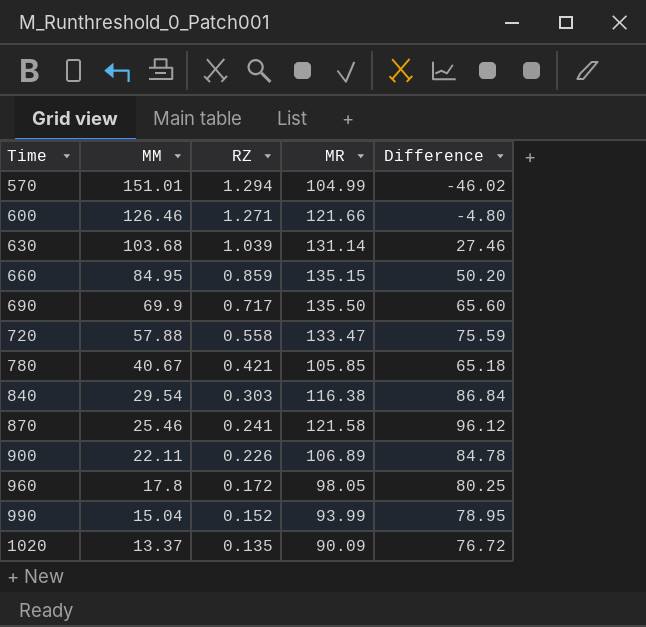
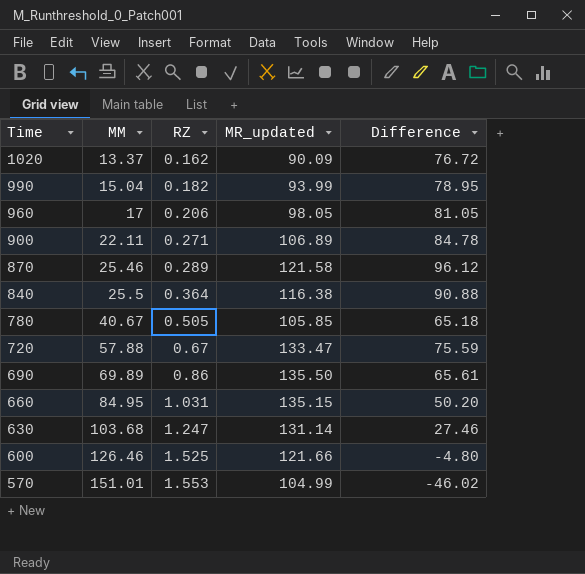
row order: Time ascending -> Time descending
column name: MR -> MR_updated
1020 | RZ: 0.135 -> 0.162
990 | RZ: 0.152 -> 0.182
960 | MM: 17.8 -> 17
960 | RZ: 0.172 -> 0.206
960 | Difference: 80.25 -> 81.05
900 | RZ: 0.226 -> 0.271
870 | RZ: 0.241 -> 0.289
840 | MM: 29.54 -> 25.5
840 | RZ: 0.303 -> 0.364
840 | Difference: 86.84 -> 90.88
780 | RZ: 0.421 -> 0.505
720 | RZ: 0.558 -> 0.67
690 | MM: 69.9 -> 69.89
690 | RZ: 0.717 -> 0.86
690 | Difference: 65.60 -> 65.61
660 | RZ: 0.859 -> 1.031
630 | RZ: 1.039 -> 1.247
600 | RZ: 1.271 -> 1.525
570 | RZ: 1.294 -> 1.553

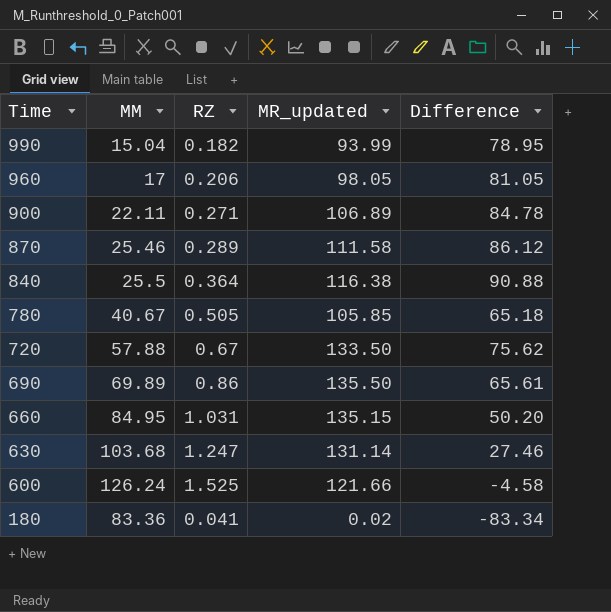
row 1020: 13.37 | 0.162 | 90.09 | 76.72 -> none
row 570: 151.01 | 1.553 | 104.99 | -46.02 -> none
870 | MR_updated: 121.58 -> 111.58
870 | Difference: 96.12 -> 86.12
720 | MR_updated: 133.47 -> 133.50
720 | Difference: 75.59 -> 75.62
600 | MM: 126.46 -> 126.24
600 | Difference: -4.80 -> -4.58
row 180: none -> 83.36 | 0.041 | 0.02 | -83.34

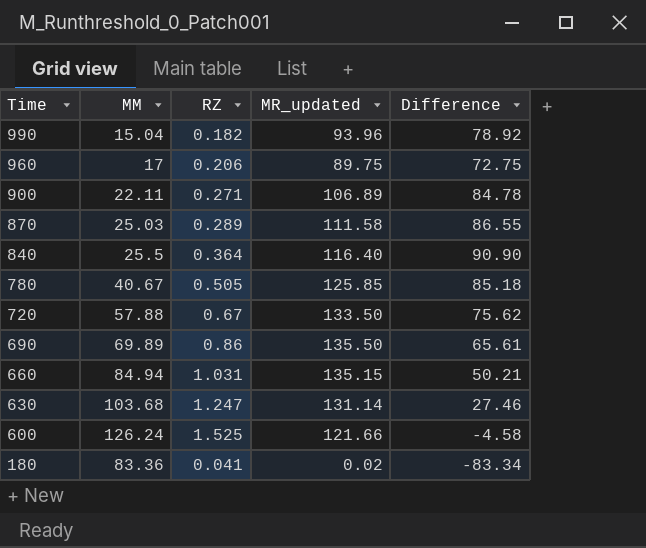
990 | MR_updated: 93.99 -> 93.96
990 | Difference: 78.95 -> 78.92
960 | MR_updated: 98.05 -> 89.75
960 | Difference: 81.05 -> 72.75
870 | MM: 25.46 -> 25.03
870 | Difference: 86.12 -> 86.55
840 | MR_updated: 116.38 -> 116.40
840 | Difference: 90.88 -> 90.90
780 | MR_updated: 105.85 -> 125.85
780 | Difference: 65.18 -> 85.18
660 | MM: 84.95 -> 84.94
660 | Difference: 50.20 -> 50.21

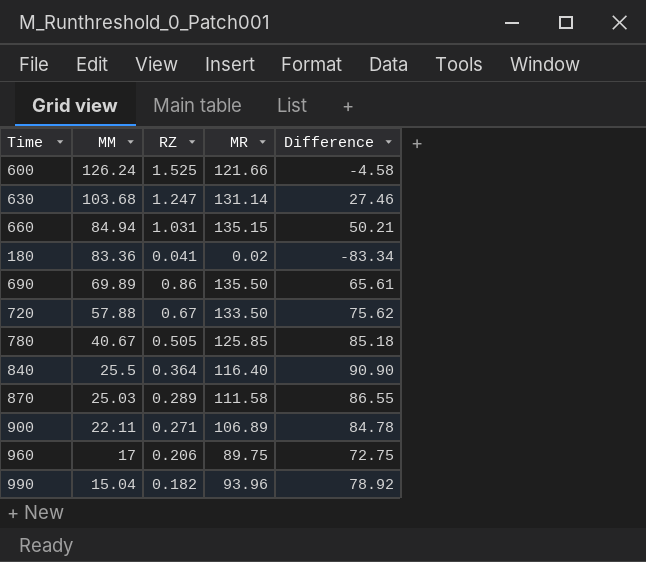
row order: Time descending -> MM descending
column name: MR_updated -> MR

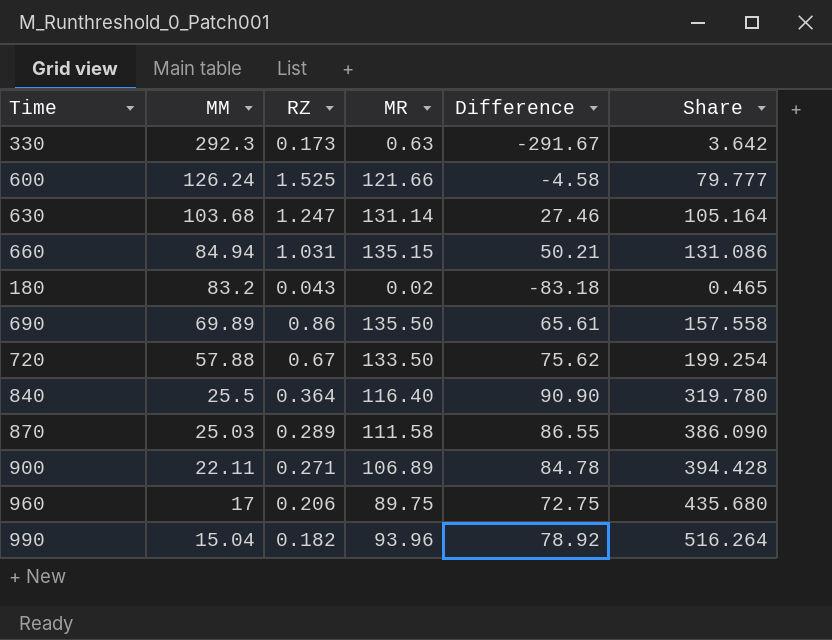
column Share | formula: none -> [MR] / [RZ]
row 780: 40.67 | 0.505 | 125.85 | 85.18 -> none
row 330: none -> 292.3 | 0.173 | 0.63 | -291.67 | 3.642
180 | MM: 83.36 -> 83.2
180 | RZ: 0.041 -> 0.043
180 | Difference: -83.34 -> -83.18

